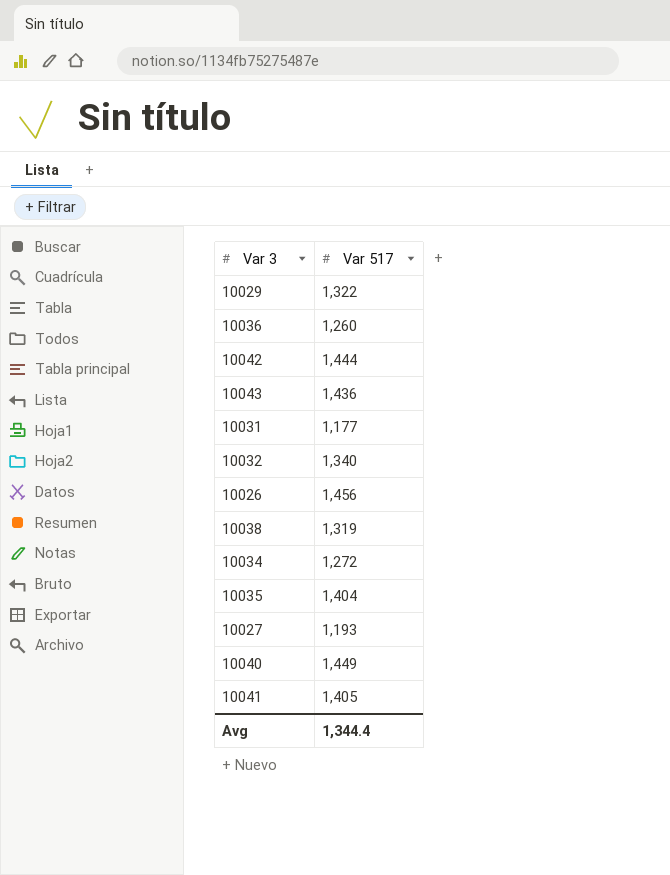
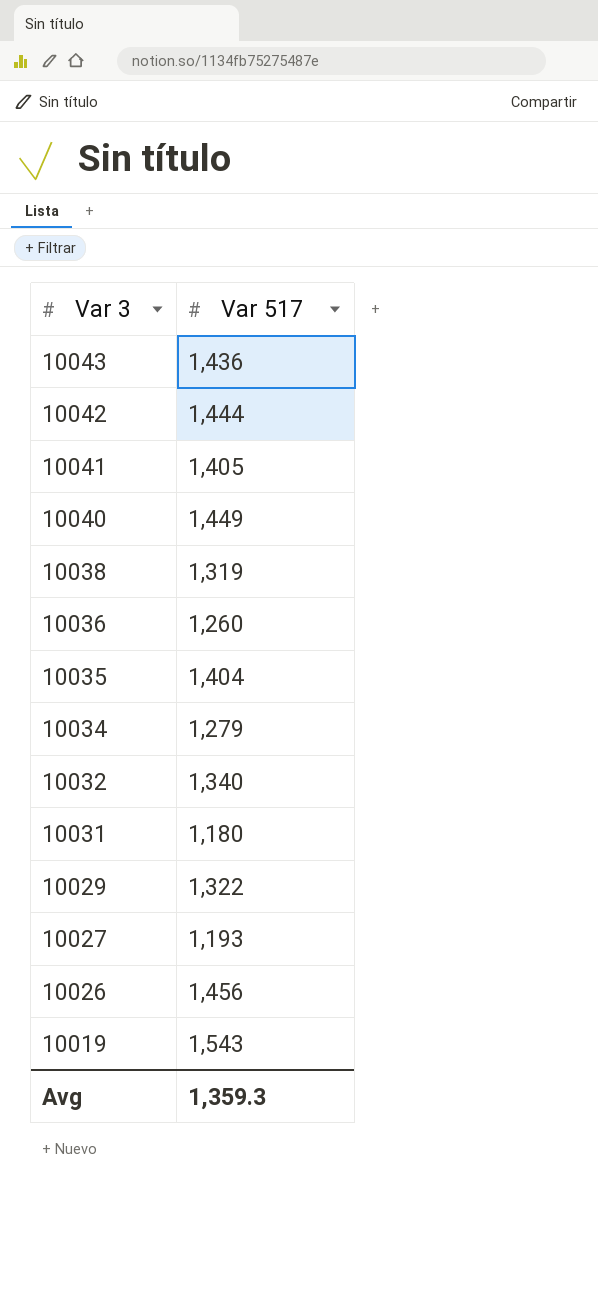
row order: none -> Var 3 descending
10034 | Var 517: 1,272 -> 1,279
10031 | Var 517: 1,177 -> 1,180
row 10019: none -> 1,543
Avg | Var 517: 1,344.4 -> 1,359.3

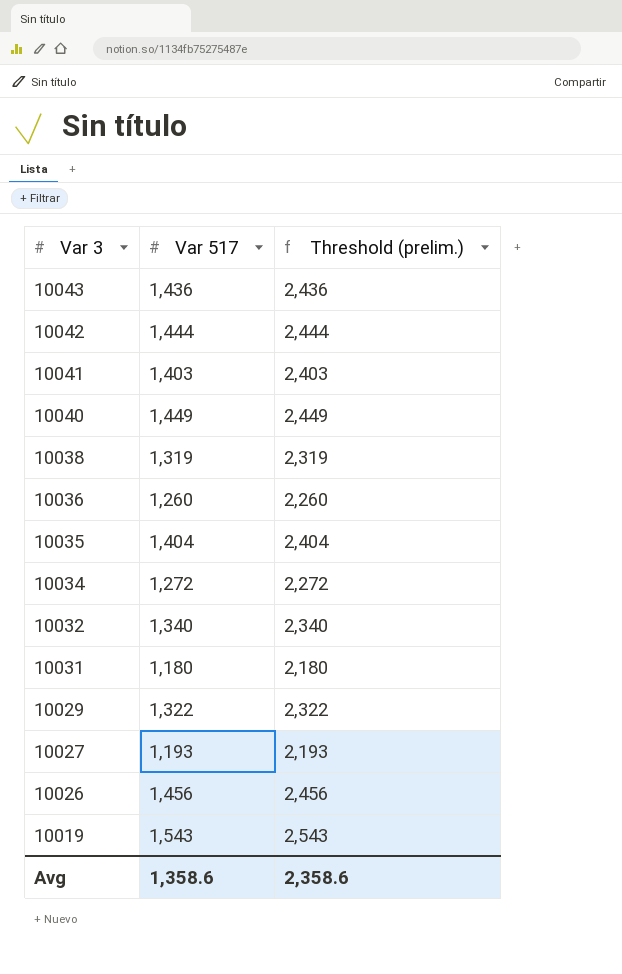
column Threshold (prelim.) | formula: none -> [Var 517] + 1000
10041 | Var 517: 1,405 -> 1,403
10034 | Var 517: 1,279 -> 1,272
Avg | Var 517: 1,359.3 -> 1,358.6

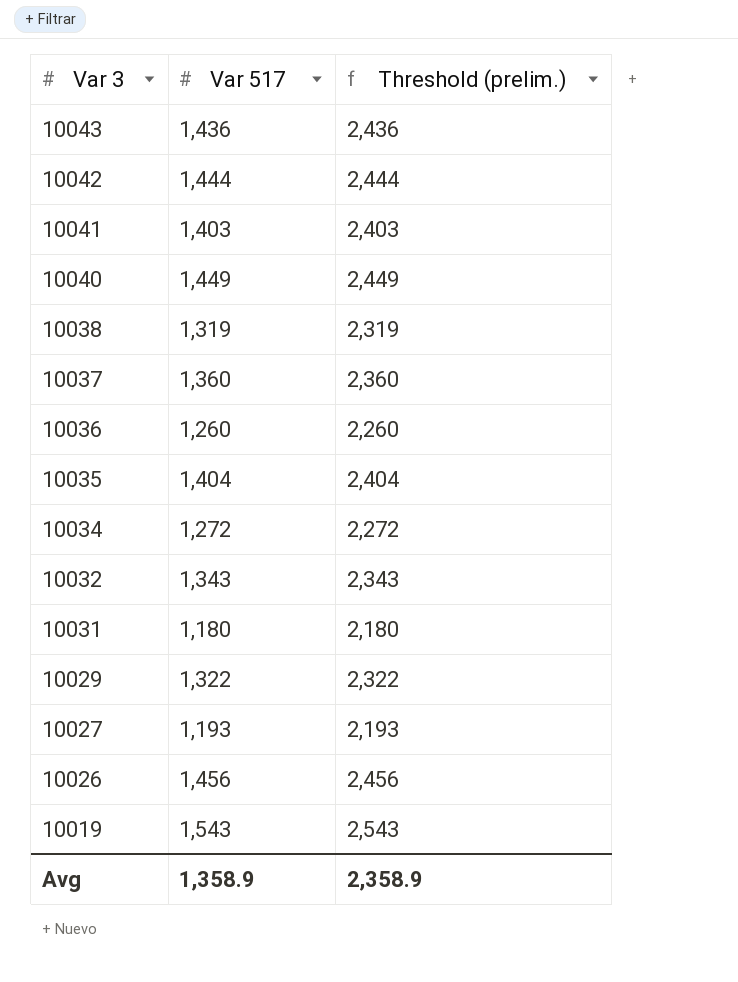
row 10037: none -> 1,360 | 2,360
10032 | Var 517: 1,340 -> 1,343
10032 | Threshold (prelim.): 2,340 -> 2,343
Avg | Var 517: 1,358.6 -> 1,358.9
Avg | Threshold (prelim.): 2,358.6 -> 2,358.9

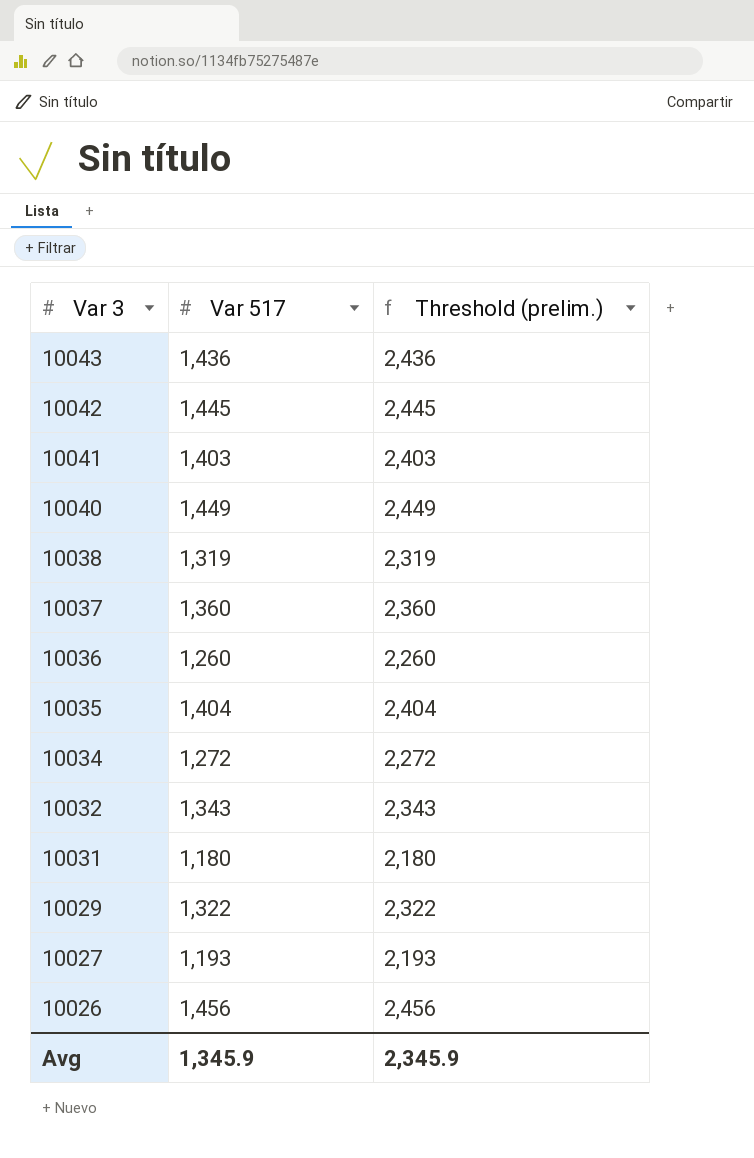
row 10019: 1,543 | 2,543 -> none
10042 | Var 517: 1,444 -> 1,445
10042 | Threshold (prelim.): 2,444 -> 2,445
Avg | Var 517: 1,358.9 -> 1,345.9
Avg | Threshold (prelim.): 2,358.9 -> 2,345.9

